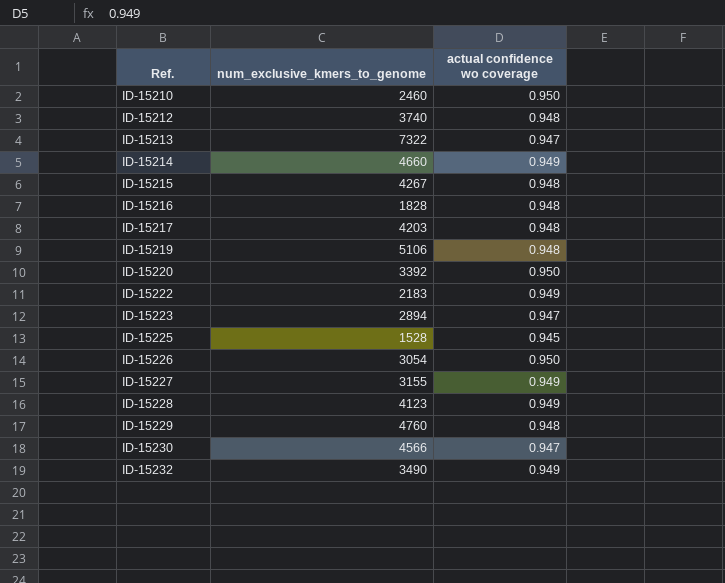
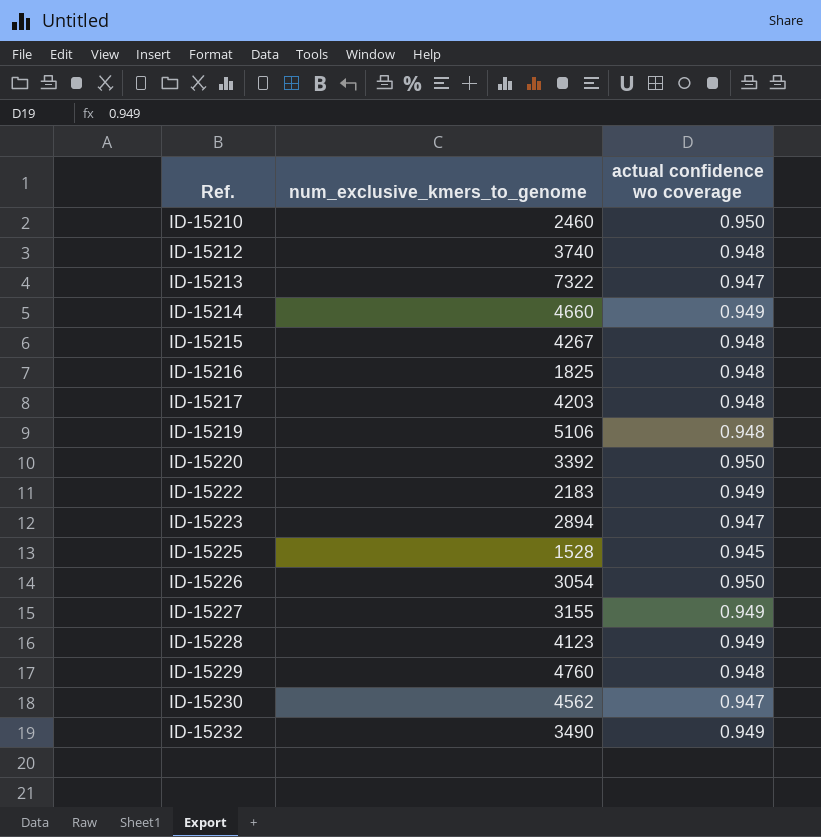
ID-15216 | num_exclusive_kmers_to_genome: 1828 -> 1825
ID-15230 | num_exclusive_kmers_to_genome: 4566 -> 4562

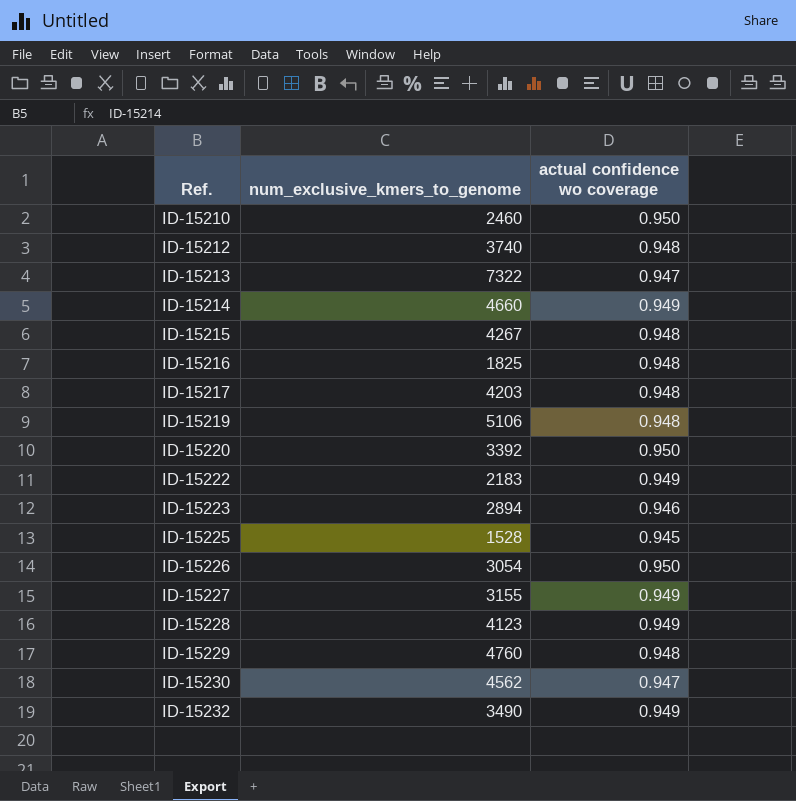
ID-15223 | actual confidence wo coverage: 0.947 -> 0.946

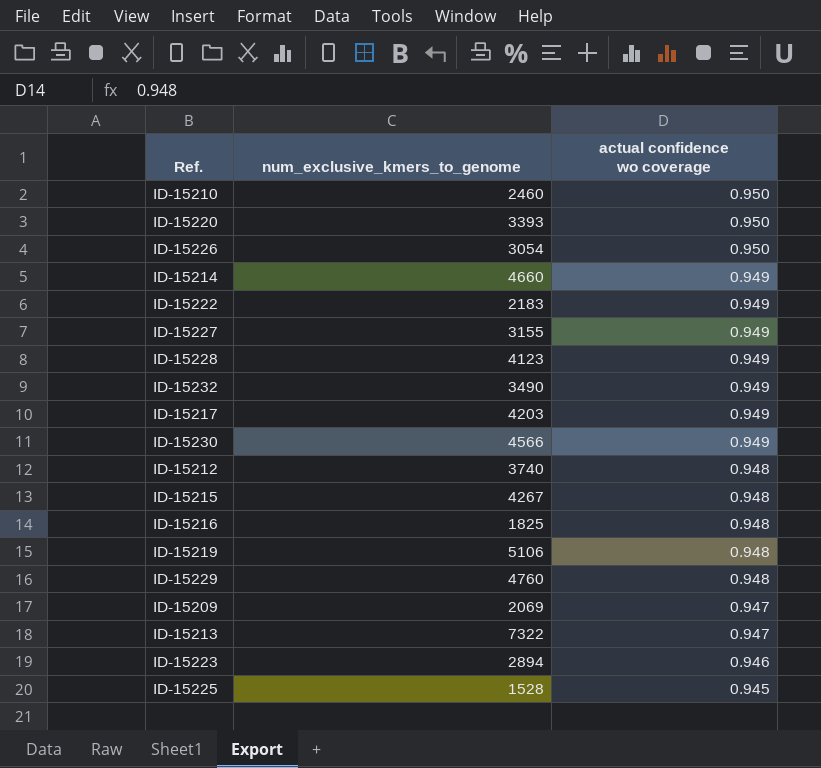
row order: Ref. ascending -> actual confidence wo coverage descending
ID-15220 | num_exclusive_kmers_to_genome: 3392 -> 3393
ID-15217 | actual confidence wo coverage: 0.948 -> 0.949
ID-15230 | num_exclusive_kmers_to_genome: 4562 -> 4566
ID-15230 | actual confidence wo coverage: 0.947 -> 0.949
row ID-15209: none -> 2069 | 0.947

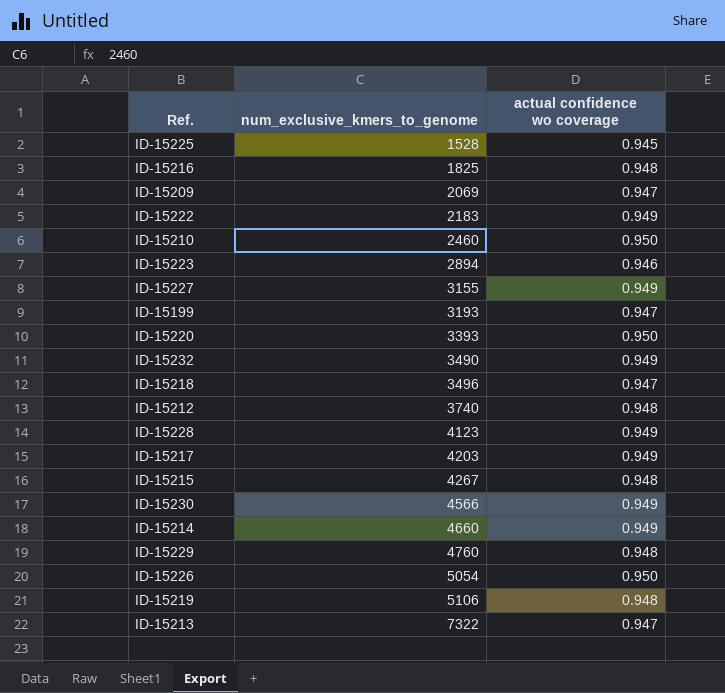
row order: actual confidence wo coverage descending -> num_exclusive_kmers_to_genome ascending
row ID-15199: none -> 3193 | 0.947
row ID-15218: none -> 3496 | 0.947
ID-15226 | num_exclusive_kmers_to_genome: 3054 -> 5054

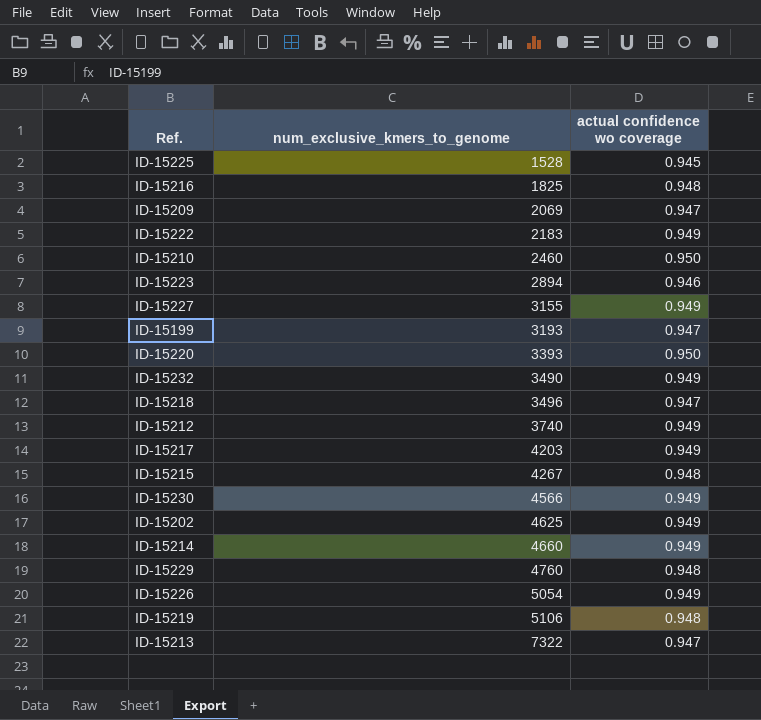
row ID-15228: 4123 | 0.949 -> none
ID-15212 | actual confidence wo coverage: 0.948 -> 0.949
row ID-15202: none -> 4625 | 0.949
ID-15226 | actual confidence wo coverage: 0.950 -> 0.949

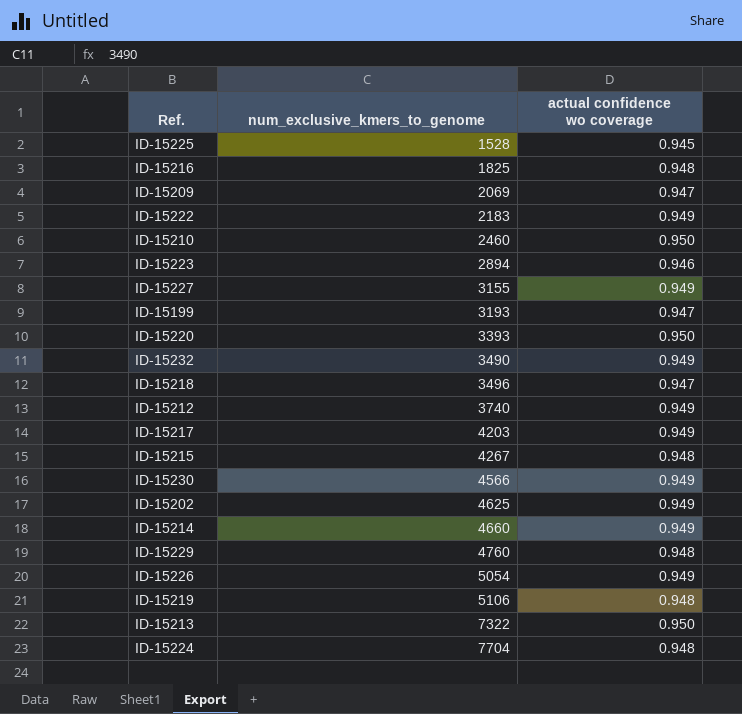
ID-15213 | actual confidence wo coverage: 0.947 -> 0.950
row ID-15224: none -> 7704 | 0.948

